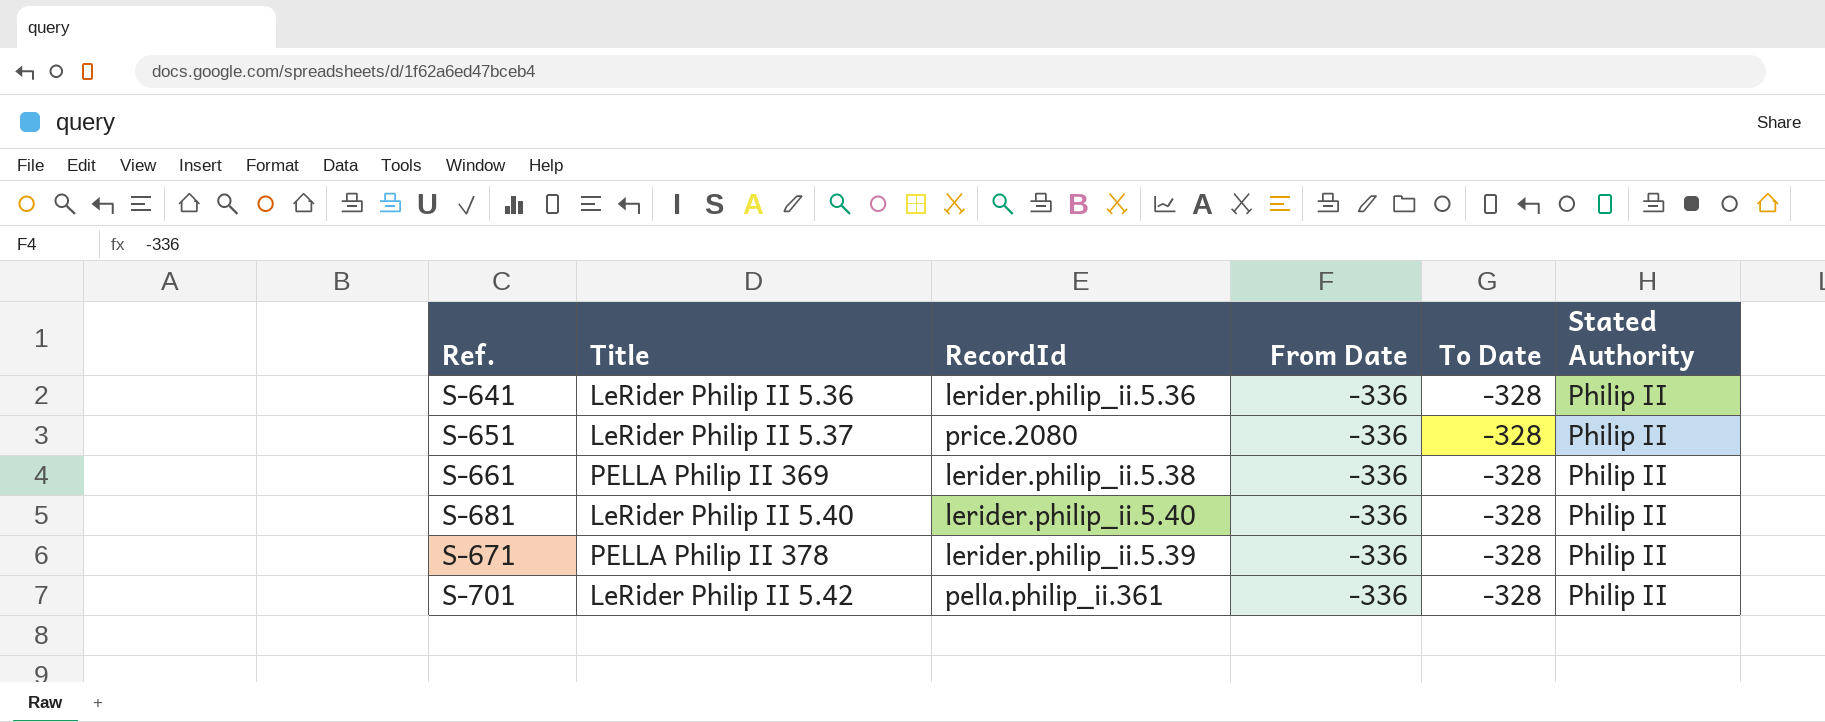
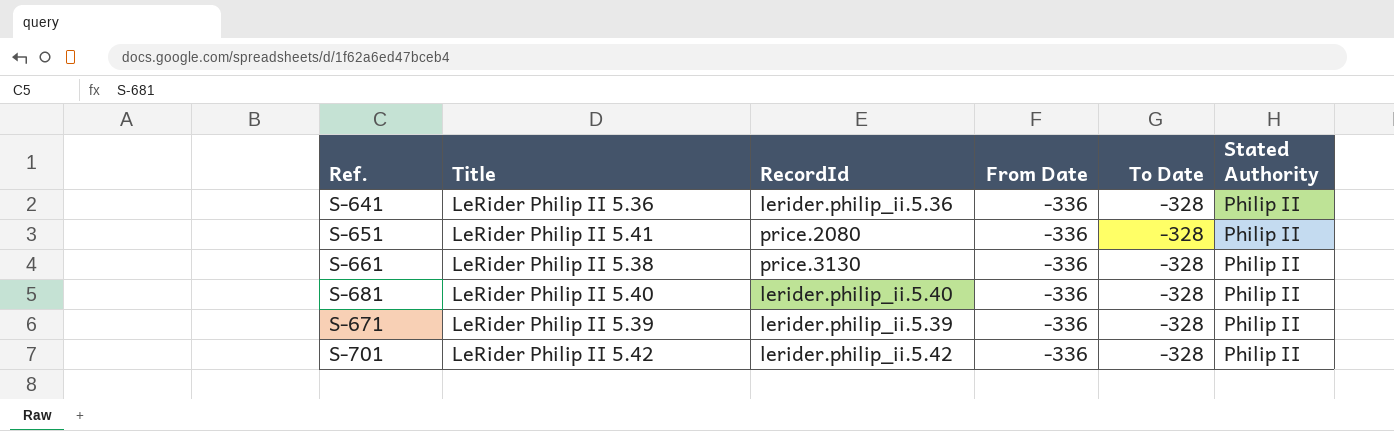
S-651 | Title: LeRider Philip II 5.37 -> LeRider Philip II 5.41
S-661 | Title: PELLA Philip II 369 -> LeRider Philip II 5.38
S-661 | RecordId: lerider.philip_ii.5.38 -> price.3130
S-671 | Title: PELLA Philip II 378 -> LeRider Philip II 5.39
S-701 | RecordId: pella.philip_ii.361 -> lerider.philip_ii.5.42

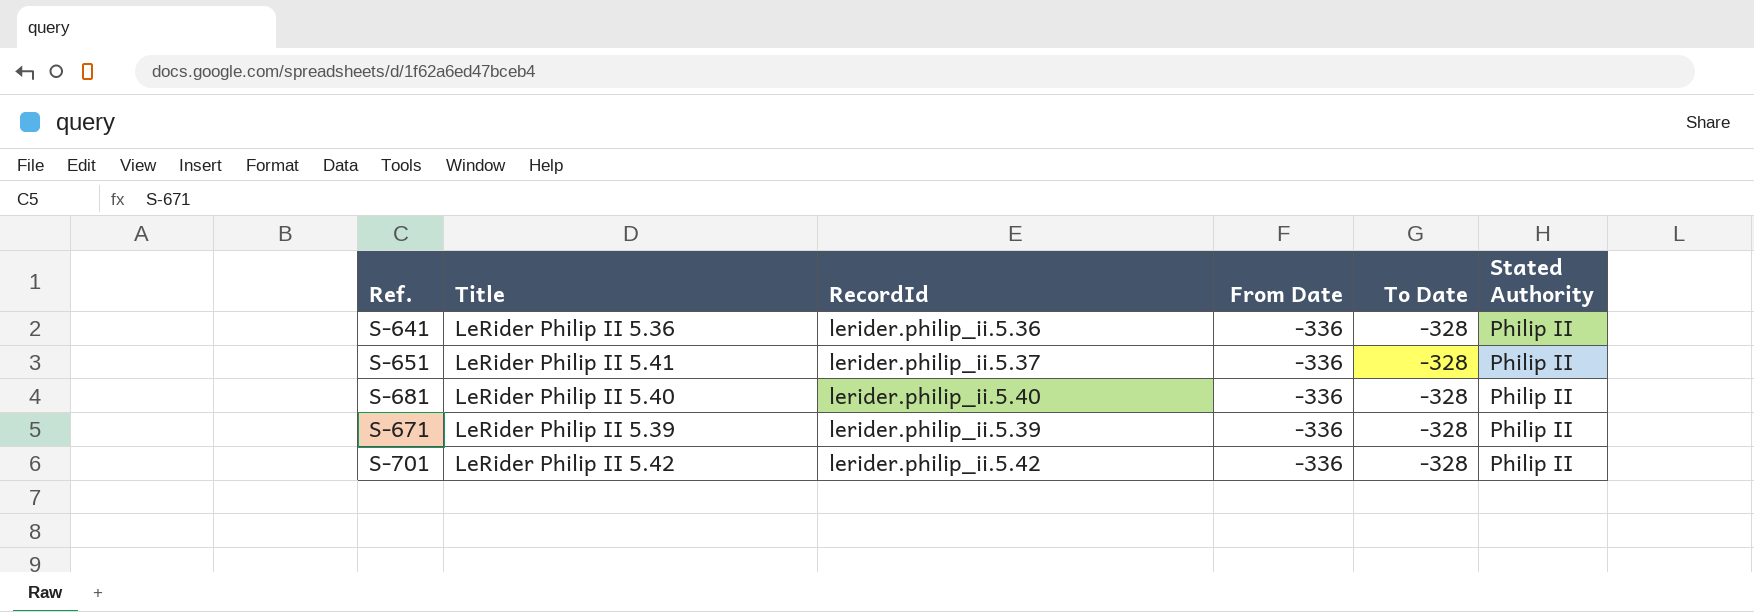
row S-661: LeRider Philip II 5.38 | price.3130 | -336 | -328 | Philip II -> none
S-651 | RecordId: price.2080 -> lerider.philip_ii.5.37

